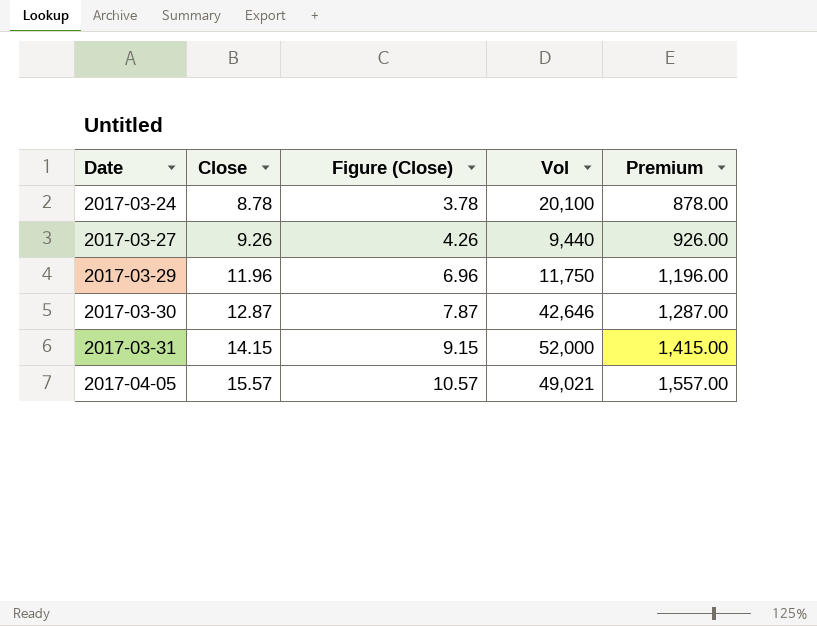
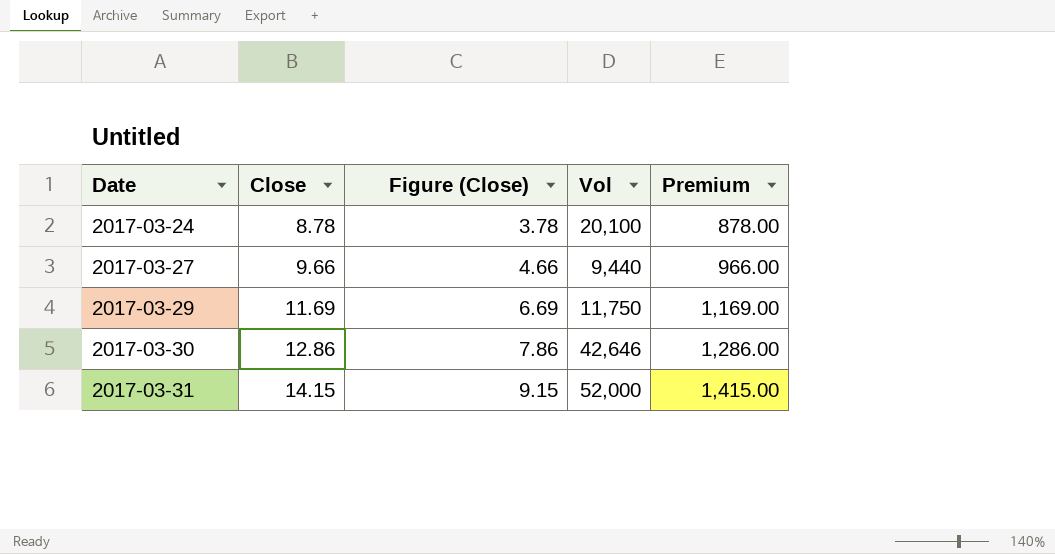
row 2017-04-05: 15.57 | 10.57 | 49,021 | 1,557.00 -> none
2017-03-27 | Close: 9.26 -> 9.66
2017-03-27 | Figure (Close): 4.26 -> 4.66
2017-03-27 | Premium: 926.00 -> 966.00
2017-03-29 | Close: 11.96 -> 11.69
2017-03-29 | Figure (Close): 6.96 -> 6.69
2017-03-29 | Premium: 1,196.00 -> 1,169.00
2017-03-30 | Close: 12.87 -> 12.86
2017-03-30 | Figure (Close): 7.87 -> 7.86
2017-03-30 | Premium: 1,287.00 -> 1,286.00

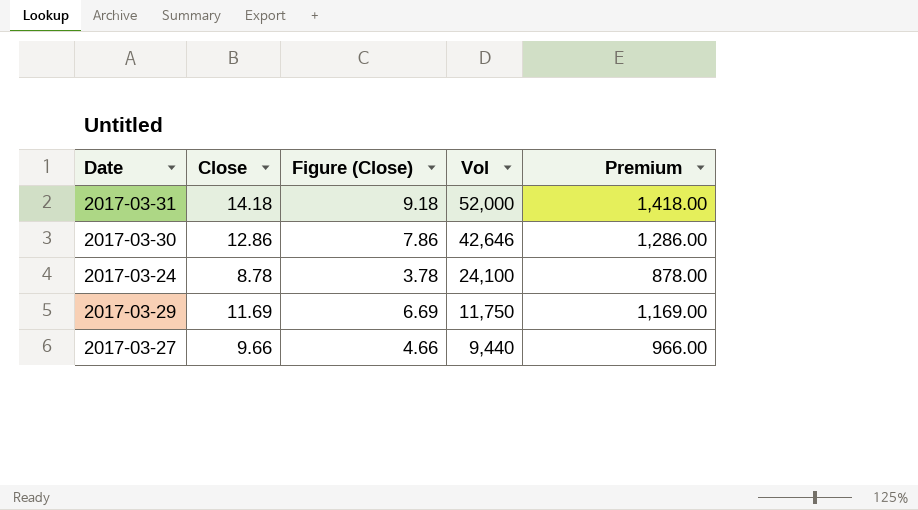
row order: Date ascending -> Vol descending
2017-03-31 | Close: 14.15 -> 14.18
2017-03-31 | Figure (Close): 9.15 -> 9.18
2017-03-31 | Premium: 1,415.00 -> 1,418.00
2017-03-24 | Vol: 20,100 -> 24,100

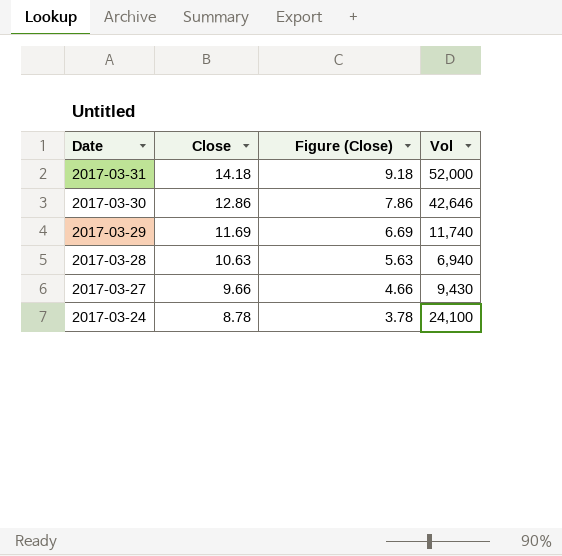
row order: Vol descending -> Date descending
column Premium | formula: [Close] * 100 -> none
2017-03-29 | Vol: 11,750 -> 11,740
row 2017-03-28: none -> 10.63 | 5.63 | 6,940
2017-03-27 | Vol: 9,440 -> 9,430

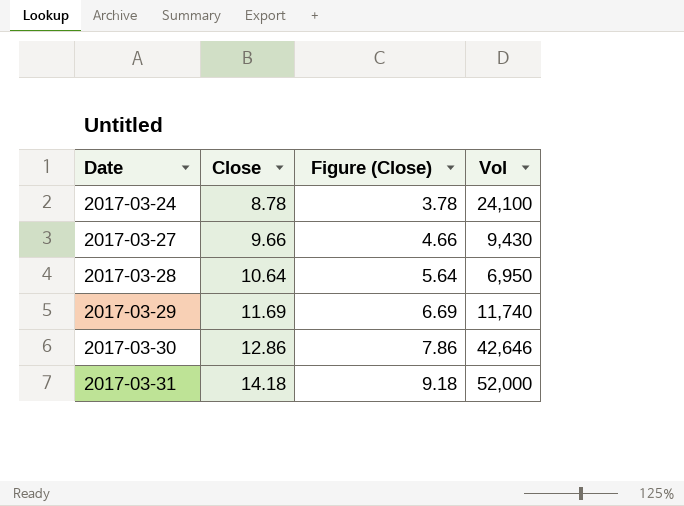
row order: Date descending -> Date ascending
2017-03-28 | Close: 10.63 -> 10.64
2017-03-28 | Figure (Close): 5.63 -> 5.64
2017-03-28 | Vol: 6,940 -> 6,950

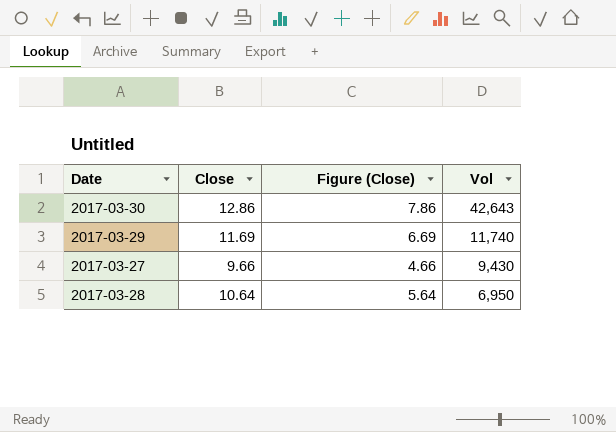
row order: Date ascending -> Vol descending
row 2017-03-24: 8.78 | 3.78 | 24,100 -> none
row 2017-03-31: 14.18 | 9.18 | 52,000 -> none
2017-03-30 | Vol: 42,646 -> 42,643

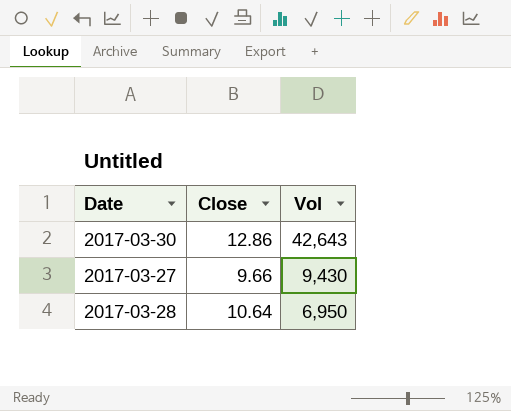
column Figure (Close) | formula: [Close] - 5 -> none
row 2017-03-29: 11.69 | 6.69 | 11,740 -> none

